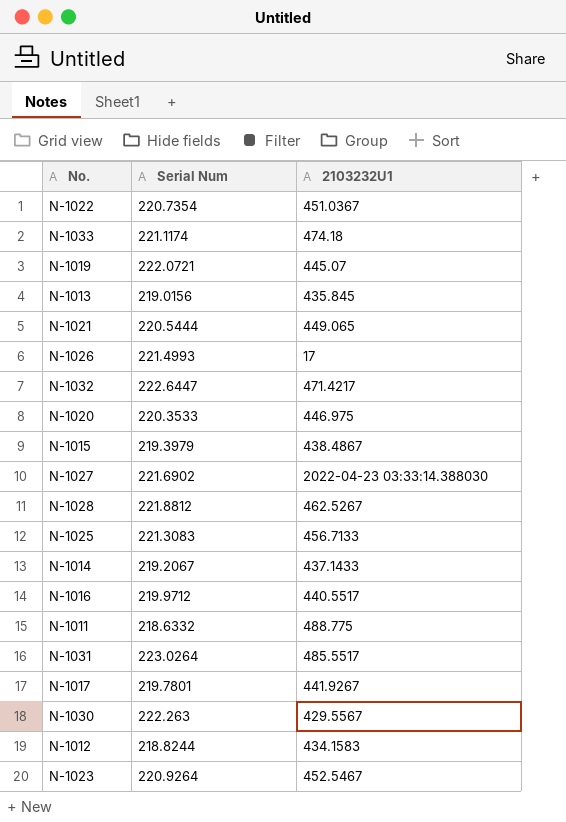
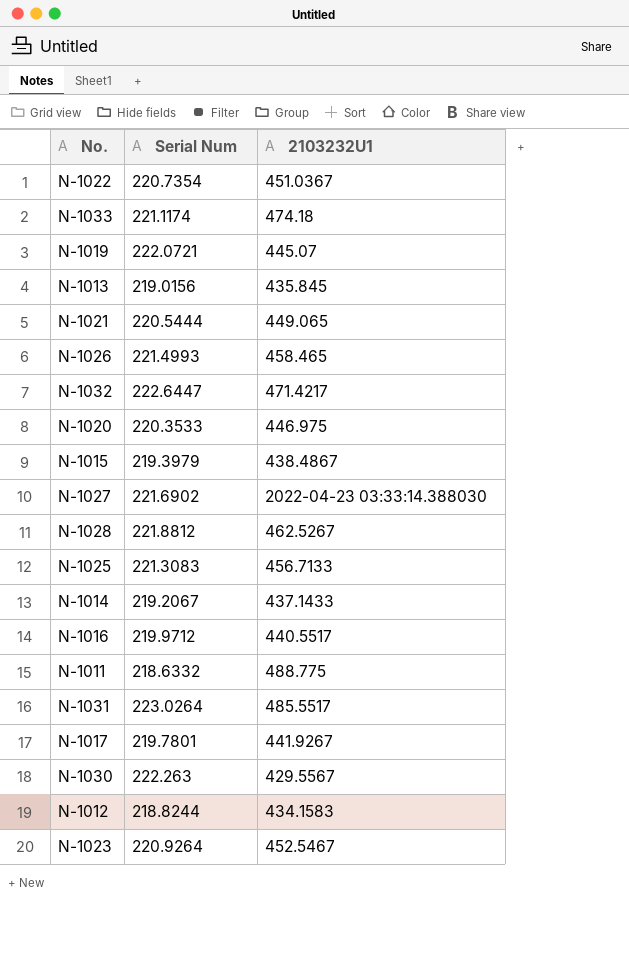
N-1026 | 2103232U1: 17 -> 458.465

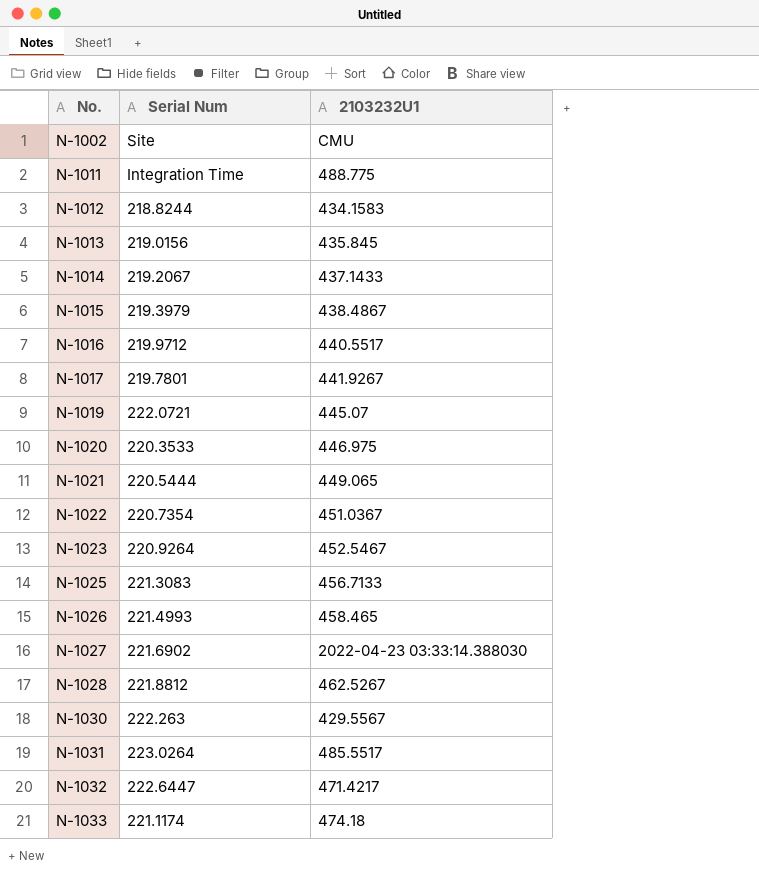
row order: none -> No. ascending
row N-1002: none -> Site | CMU
N-1011 | Serial Num: 218.6332 -> Integration Time

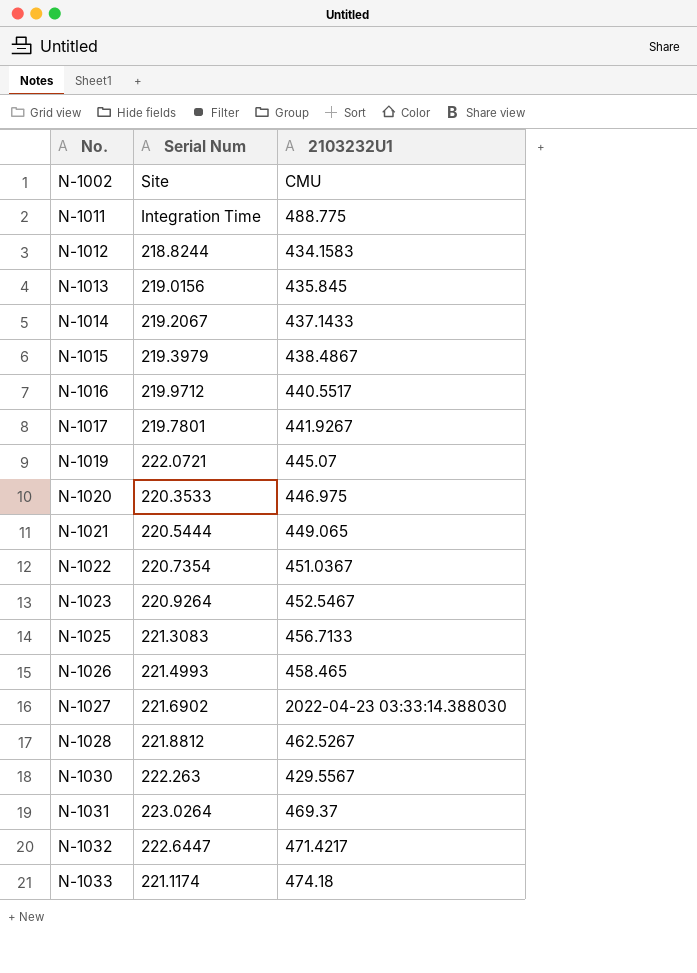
N-1031 | 2103232U1: 485.5517 -> 469.37

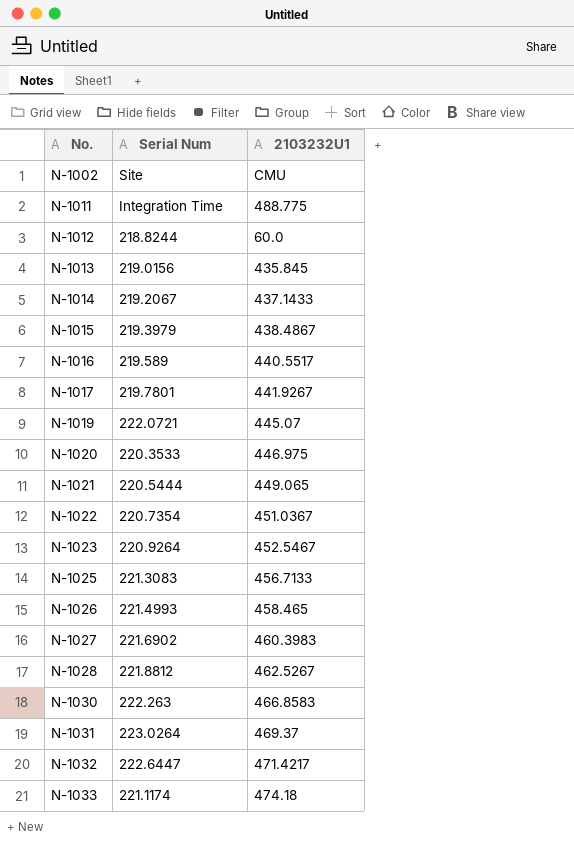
N-1012 | 2103232U1: 434.1583 -> 60.0
N-1016 | Serial Num: 219.9712 -> 219.589
N-1027 | 2103232U1: 2022-04-23 03:33:14.388030 -> 460.3983
N-1030 | 2103232U1: 429.5567 -> 466.8583

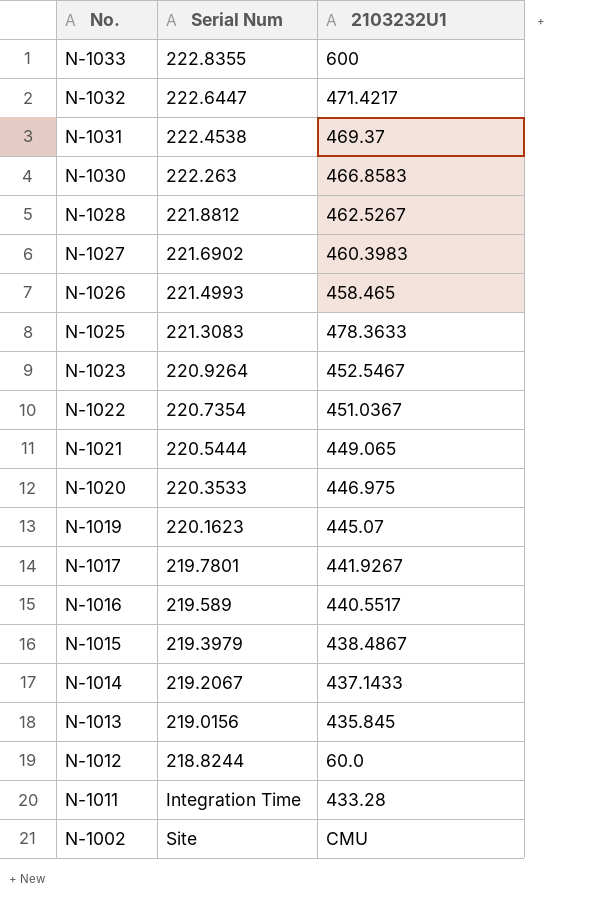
row order: No. ascending -> No. descending
N-1033 | Serial Num: 221.1174 -> 222.8355
N-1033 | 2103232U1: 474.18 -> 600
N-1031 | Serial Num: 223.0264 -> 222.4538
N-1025 | 2103232U1: 456.7133 -> 478.3633
N-1019 | Serial Num: 222.0721 -> 220.1623
N-1011 | 2103232U1: 488.775 -> 433.28

